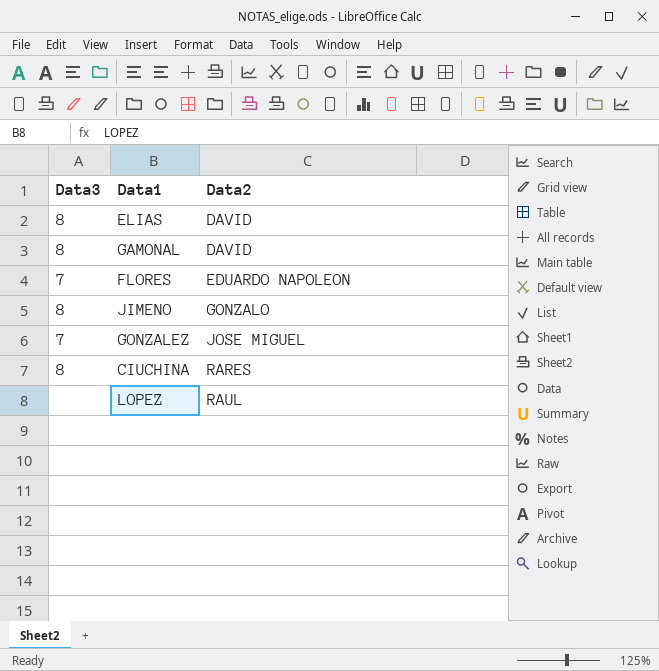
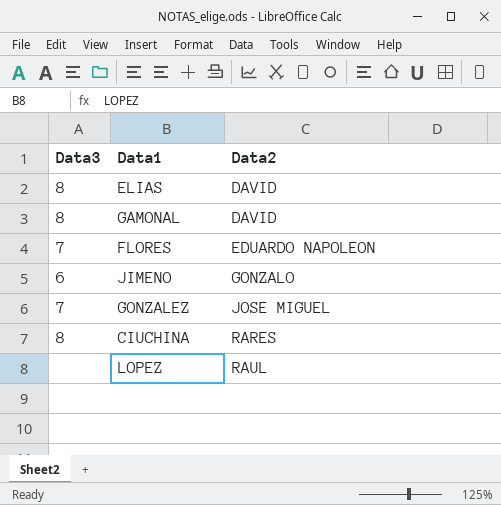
JIMENO | Data3: 8 -> 6

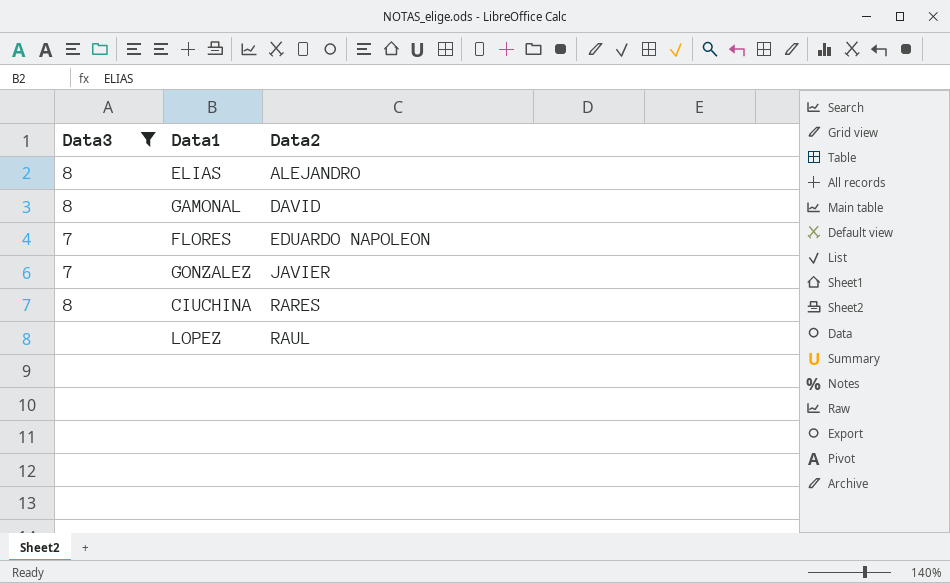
filter: none -> Data3 != 6
ELIAS | Data2: DAVID -> ALEJANDRO
GONZALEZ | Data2: JOSE MIGUEL -> JAVIER

